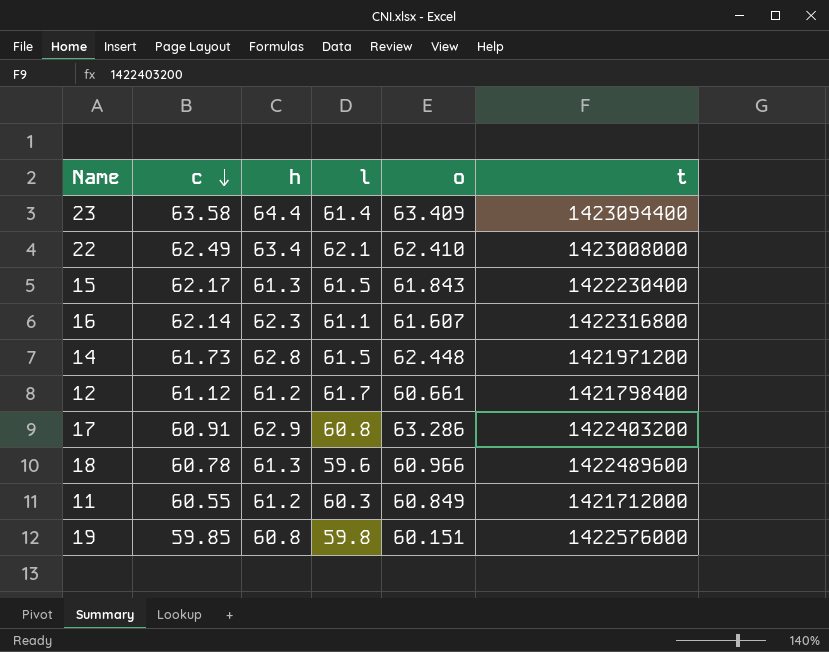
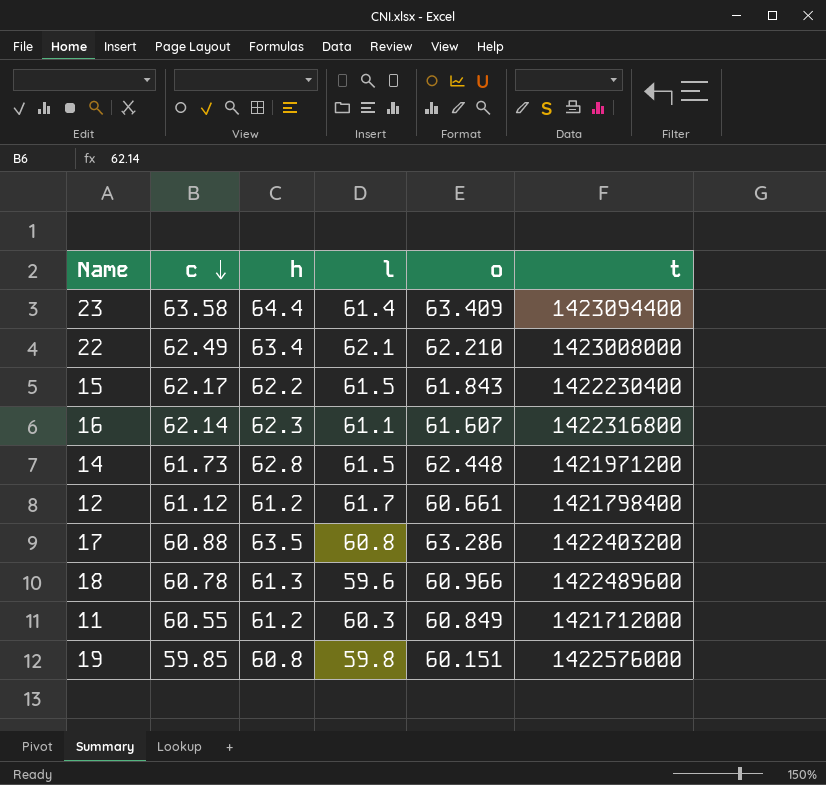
22 | o: 62.410 -> 62.210
15 | h: 61.3 -> 62.2
17 | c: 60.91 -> 60.88
17 | h: 62.9 -> 63.5

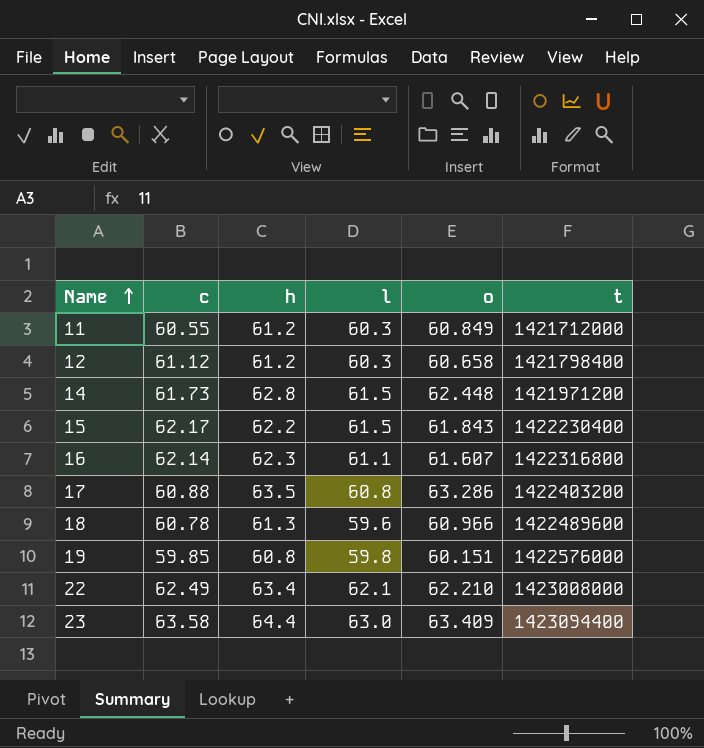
row order: c descending -> Name ascending
12 | l: 61.7 -> 60.3
12 | o: 60.661 -> 60.658
23 | l: 61.4 -> 63.0

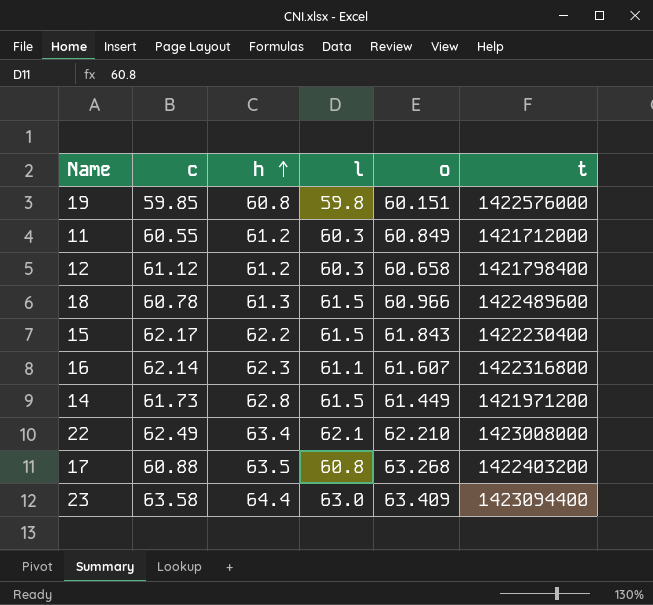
row order: Name ascending -> h ascending
18 | l: 59.6 -> 61.5
14 | o: 62.448 -> 61.449
17 | o: 63.286 -> 63.268

